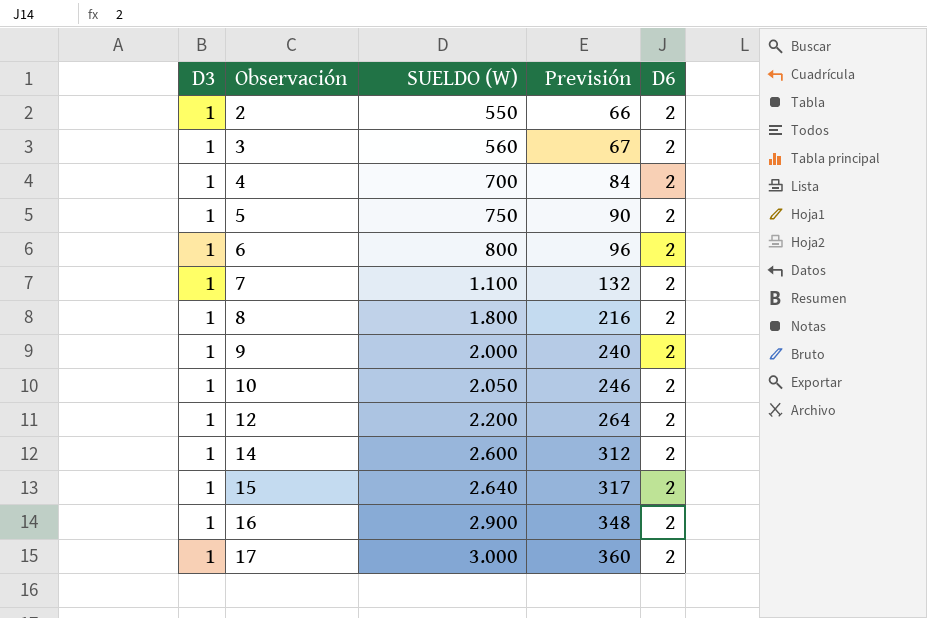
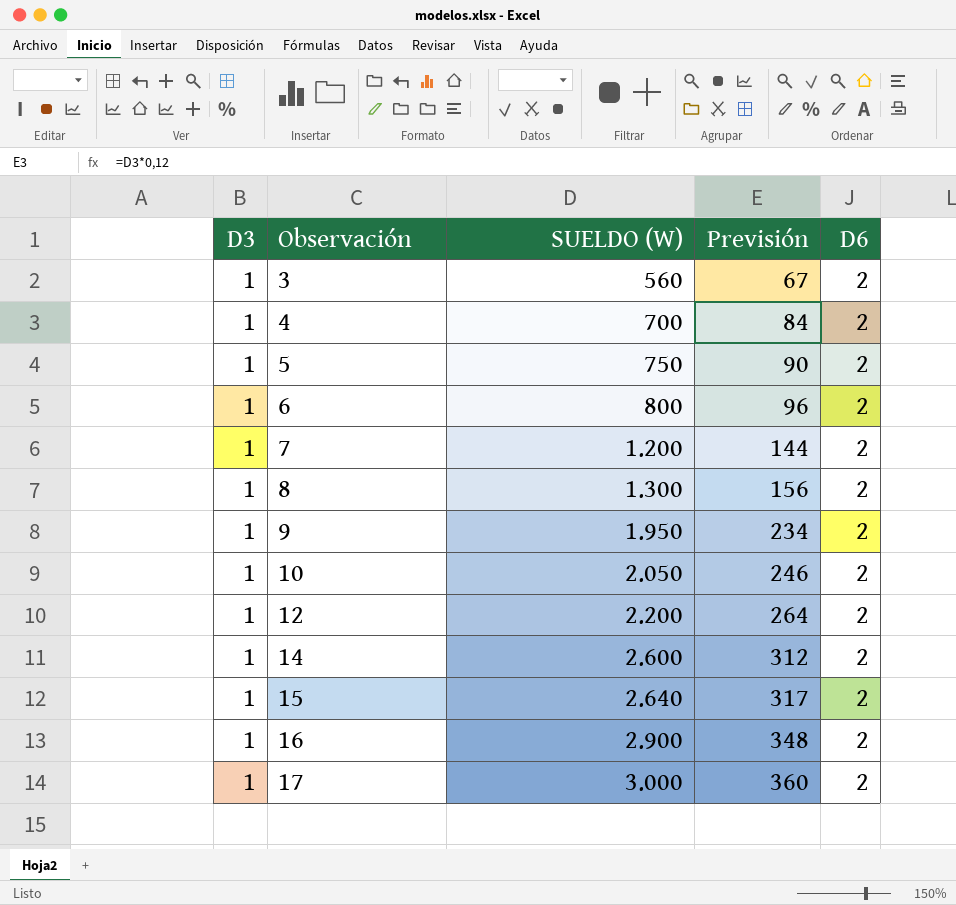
row 2: 1 | 550 | 66 | 2 -> none
7 | SUELDO (W): 1.100 -> 1.200
7 | Previsión: 132 -> 144
8 | SUELDO (W): 1.800 -> 1.300
8 | Previsión: 216 -> 156
9 | SUELDO (W): 2.000 -> 1.950
9 | Previsión: 240 -> 234

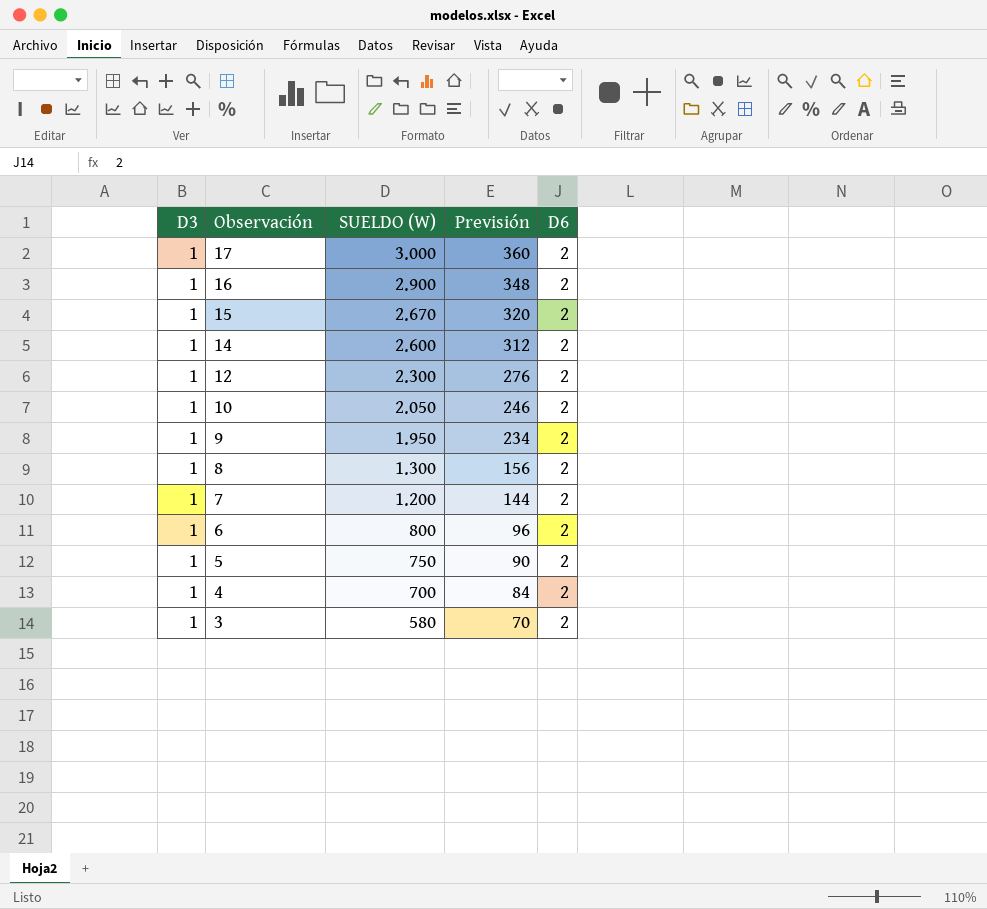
row order: Observación ascending -> Observación descending
15 | SUELDO (W): 2.640 -> 2.670
15 | Previsión: 317 -> 320
12 | SUELDO (W): 2.200 -> 2.300
12 | Previsión: 264 -> 276
3 | SUELDO (W): 560 -> 580
3 | Previsión: 67 -> 70

